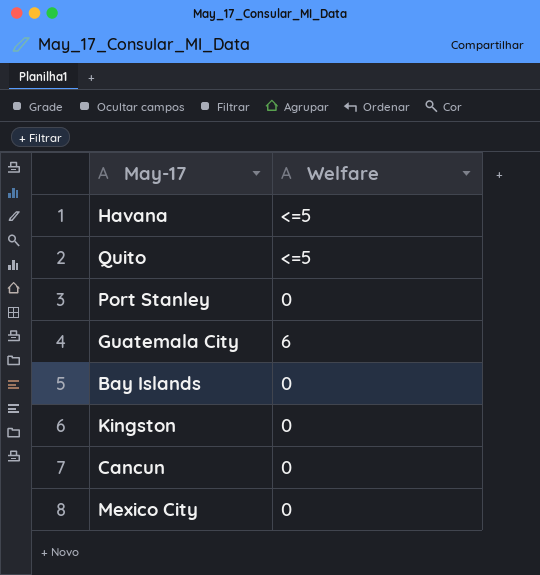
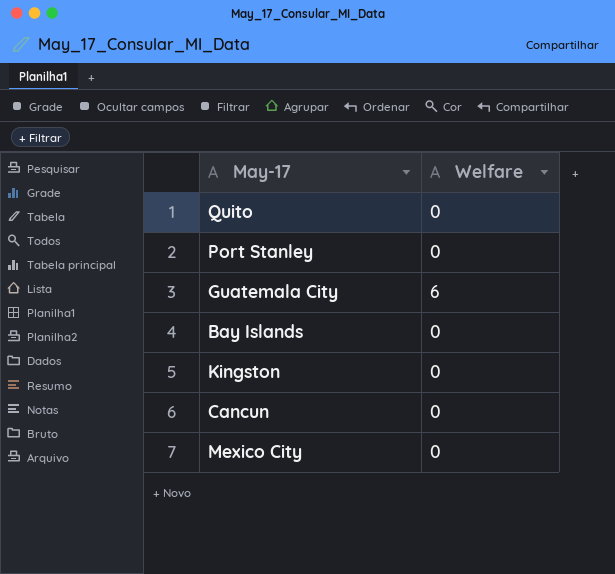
row Havana: <=5 -> none
Quito | Welfare: <=5 -> 0

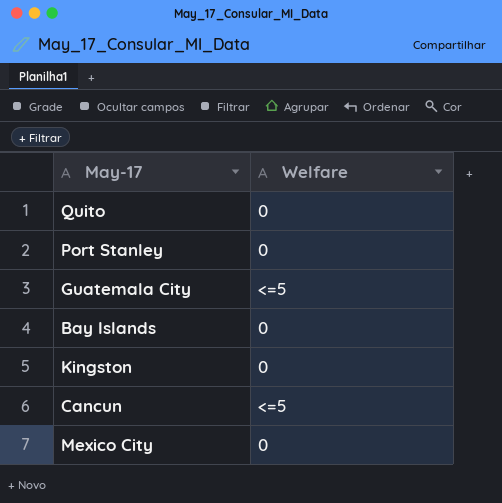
Guatemala City | Welfare: 6 -> <=5
Cancun | Welfare: 0 -> <=5

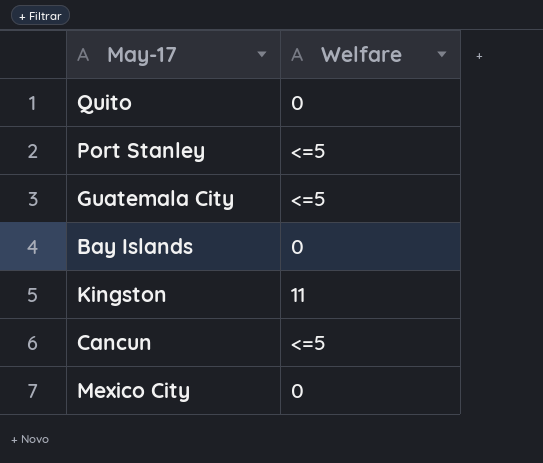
Port Stanley | Welfare: 0 -> <=5
Kingston | Welfare: 0 -> 11

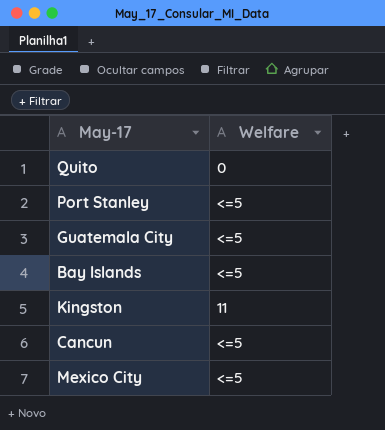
Bay Islands | Welfare: 0 -> <=5
Mexico City | Welfare: 0 -> <=5

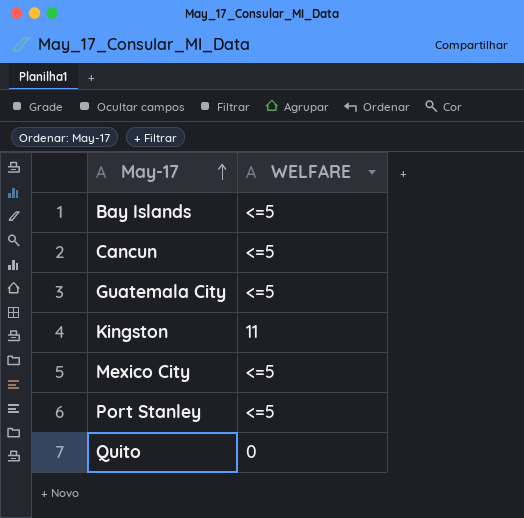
row order: none -> May-17 ascending
column name: Welfare -> WELFARE

